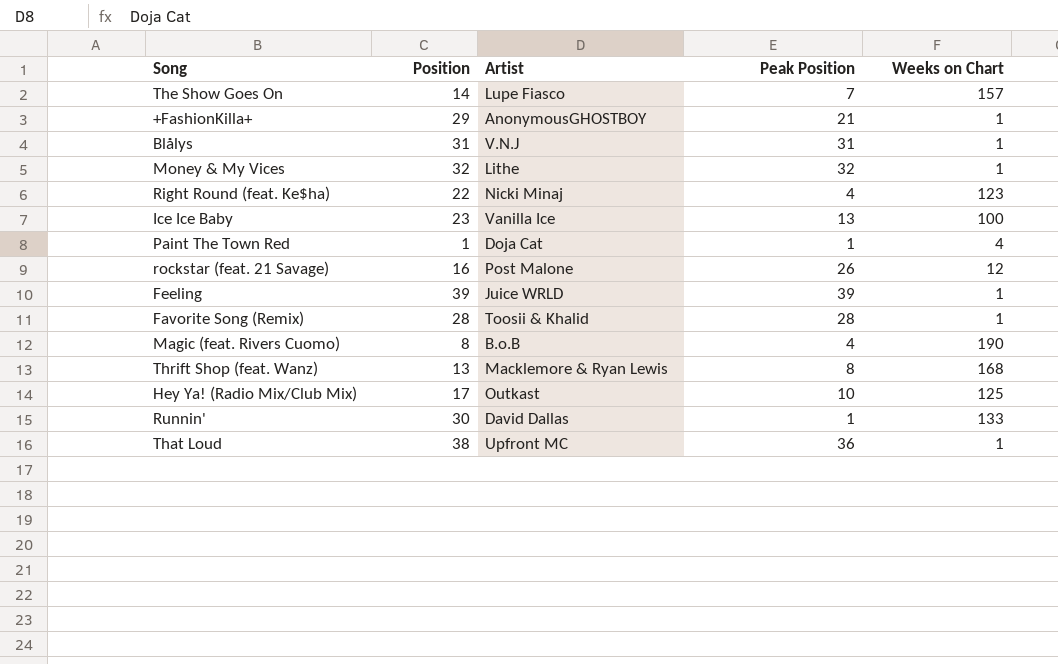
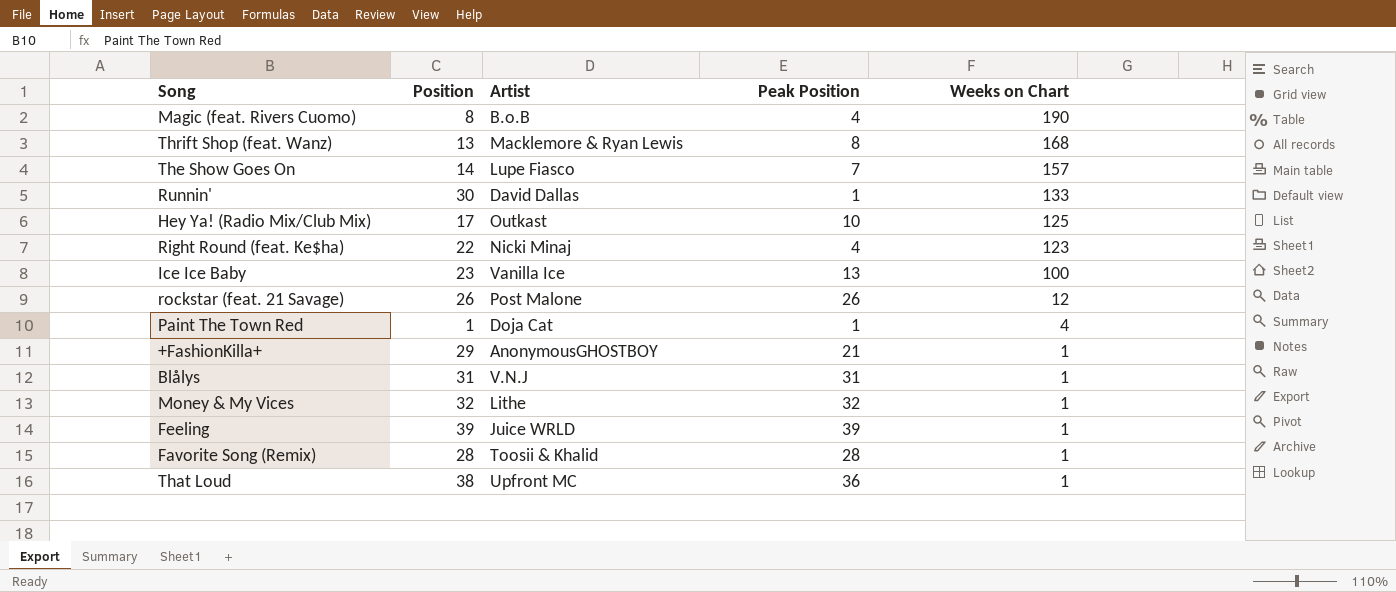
row order: none -> Weeks on Chart descending
rockstar (feat. 21 Savage) | Position: 16 -> 26

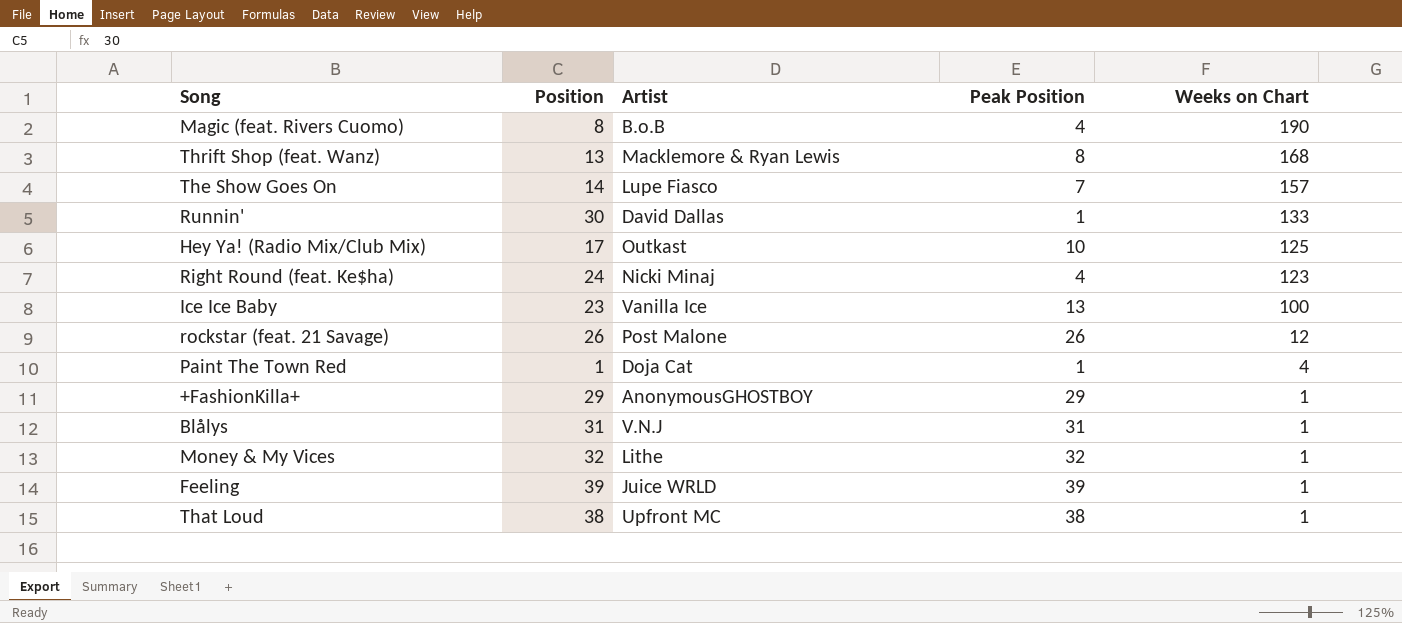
row Favorite Song (Remix): 28 | Toosii & Khalid | 28 | 1 -> none
Right Round (feat. Ke$ha) | Position: 22 -> 24
+FashionKilla+ | Peak Position: 21 -> 29
That Loud | Peak Position: 36 -> 38

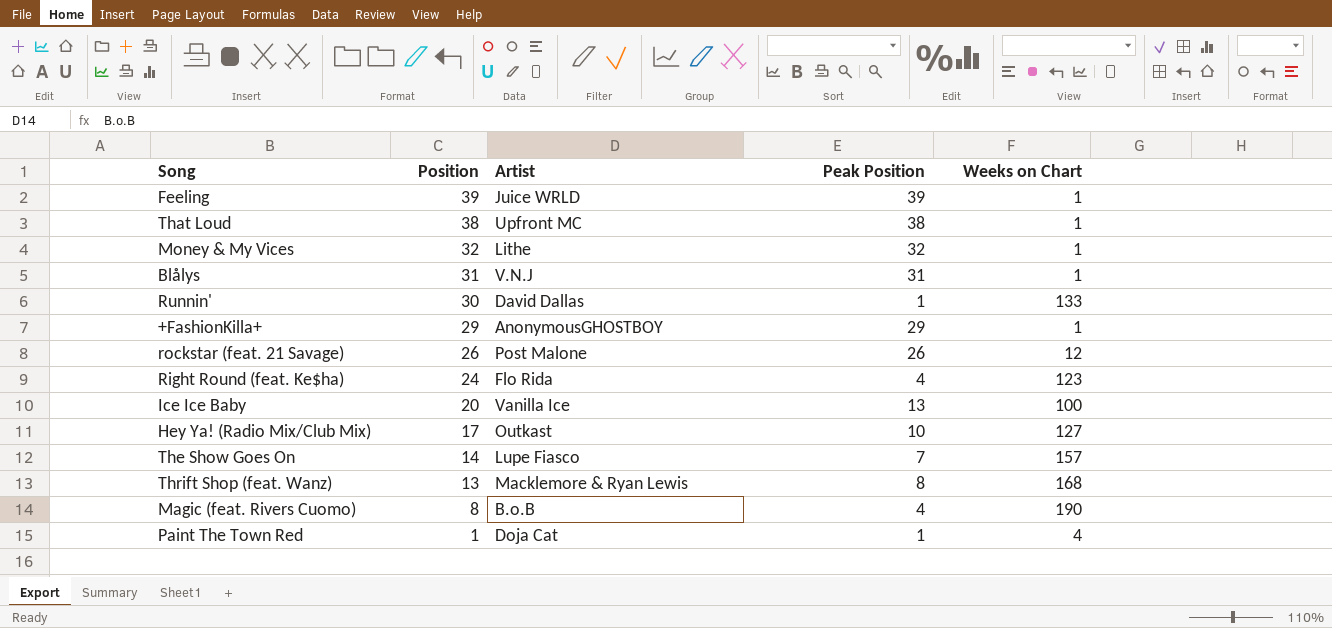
row order: Weeks on Chart descending -> Position descending
Right Round (feat. Ke$ha) | Artist: Nicki Minaj -> Flo Rida
Ice Ice Baby | Position: 23 -> 20
Hey Ya! (Radio Mix/Club Mix) | Weeks on Chart: 125 -> 127

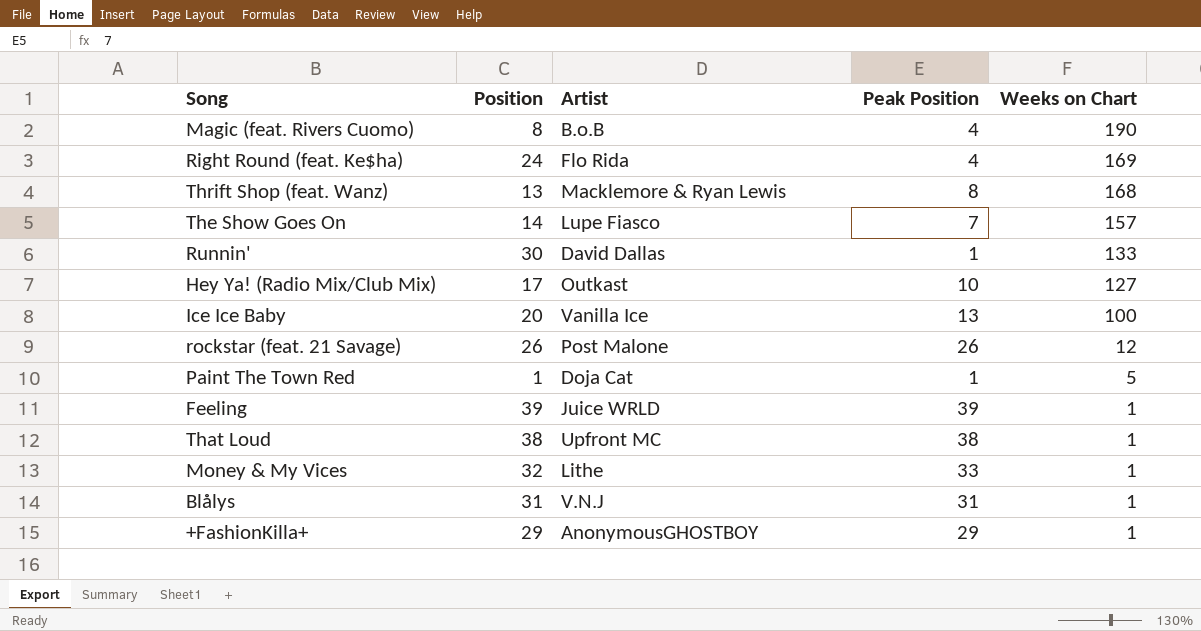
row order: Position descending -> Weeks on Chart descending
Right Round (feat. Ke$ha) | Weeks on Chart: 123 -> 169
Paint The Town Red | Weeks on Chart: 4 -> 5
Money & My Vices | Peak Position: 32 -> 33

